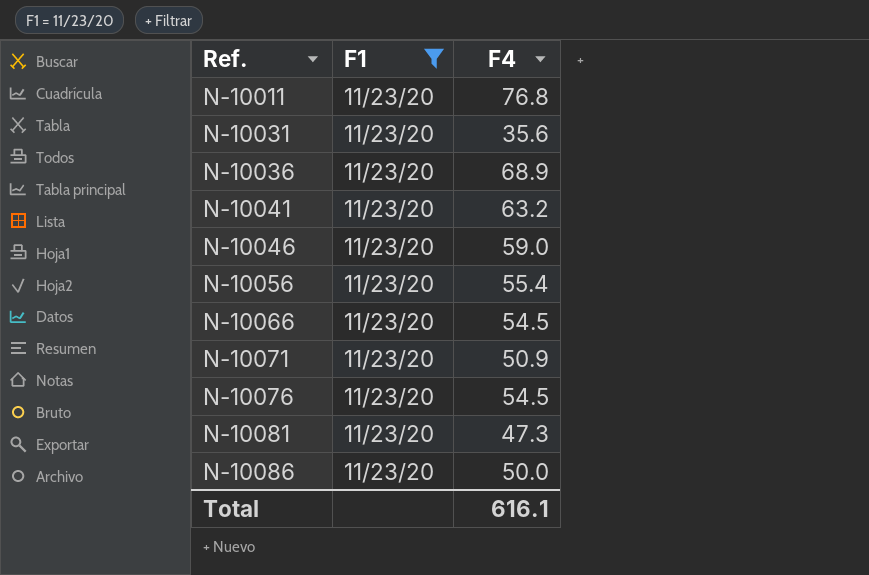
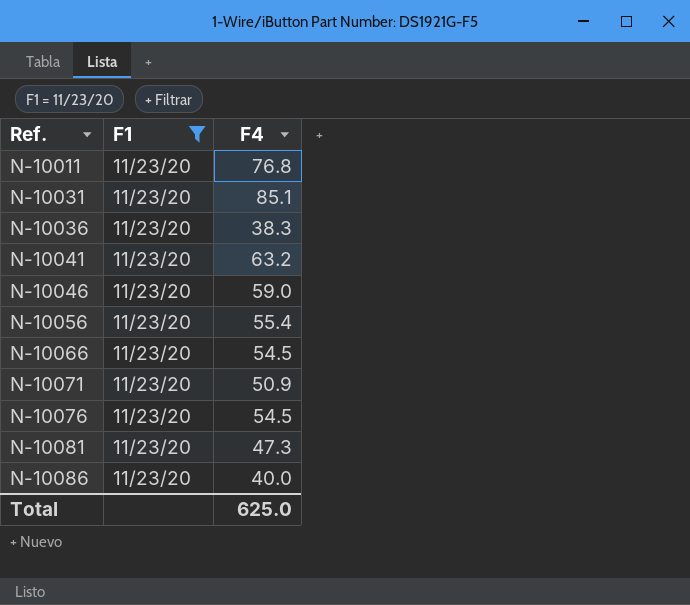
N-10031 | F4: 35.6 -> 85.1
N-10036 | F4: 68.9 -> 38.3
N-10086 | F4: 50.0 -> 40.0
Total | F4: 616.1 -> 625.0

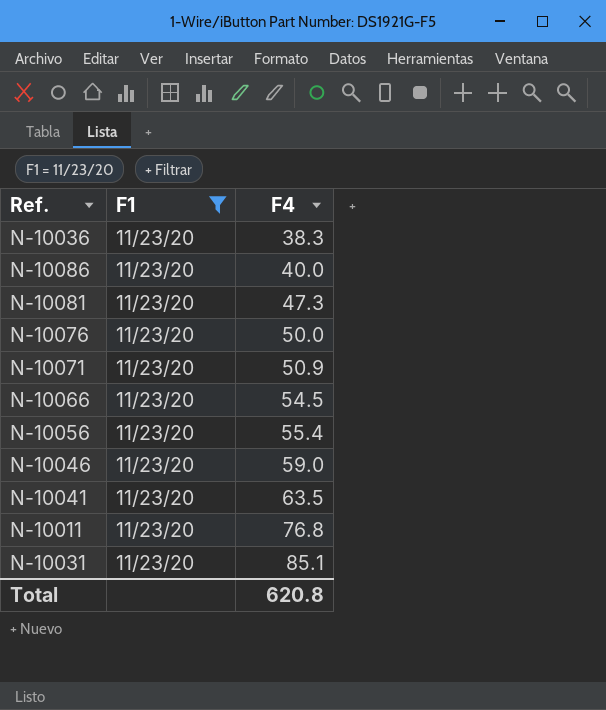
row order: Ref. ascending -> F4 ascending
N-10076 | F4: 54.5 -> 50.0
N-10041 | F4: 63.2 -> 63.5
Total | F4: 625.0 -> 620.8

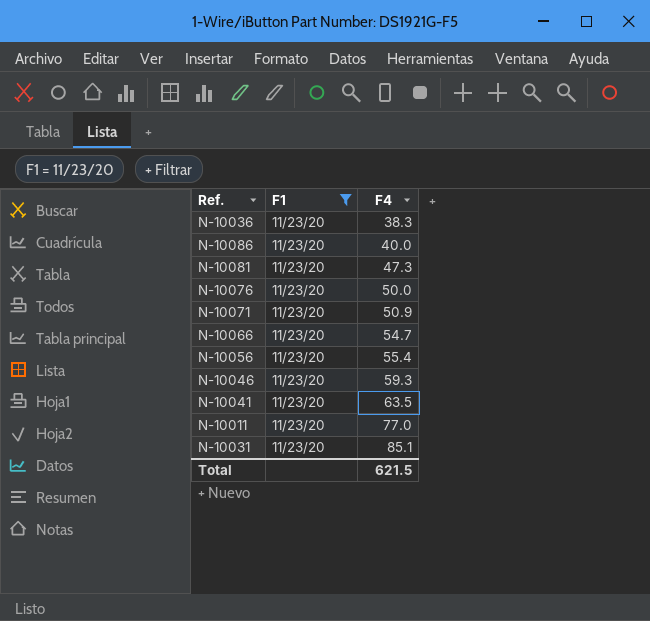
N-10066 | F4: 54.5 -> 54.7
N-10046 | F4: 59.0 -> 59.3
N-10011 | F4: 76.8 -> 77.0
Total | F4: 620.8 -> 621.5

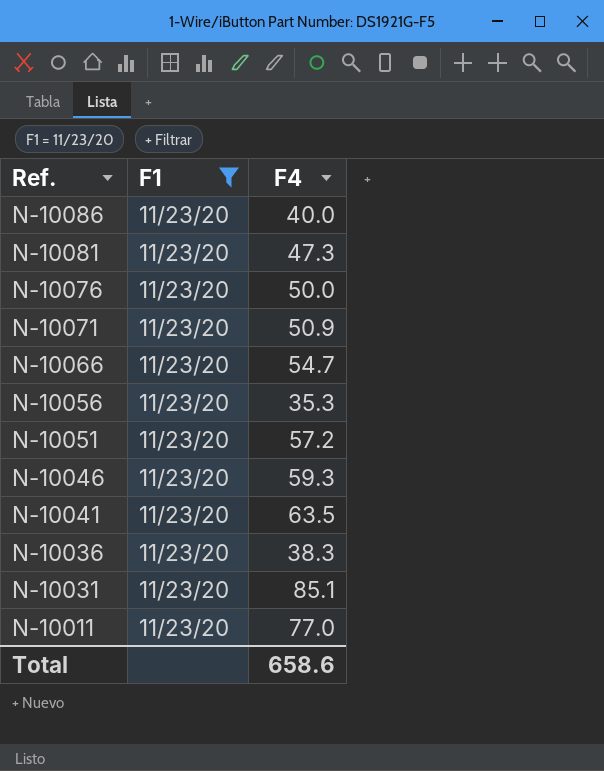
row order: F4 ascending -> Ref. descending
N-10056 | F4: 55.4 -> 35.3
row N-10051: none -> 11/23/20 | 57.2
Total | F4: 621.5 -> 658.6

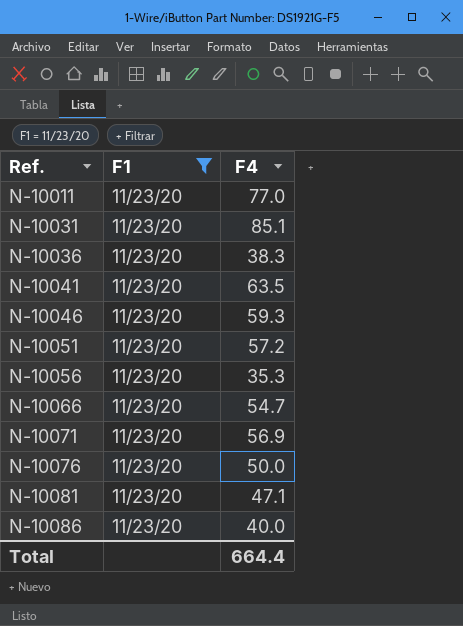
row order: Ref. descending -> Ref. ascending
N-10071 | F4: 50.9 -> 56.9
N-10081 | F4: 47.3 -> 47.1
Total | F4: 658.6 -> 664.4

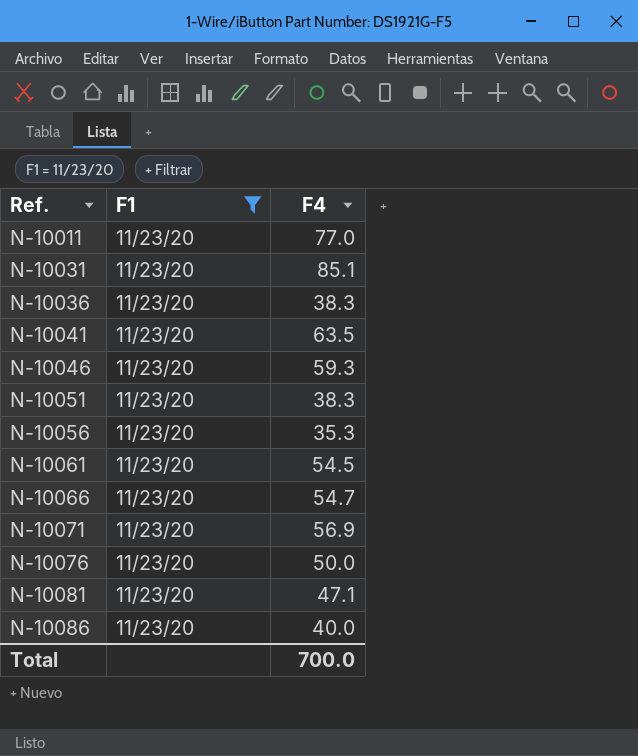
N-10051 | F4: 57.2 -> 38.3
row N-10061: none -> 11/23/20 | 54.5
Total | F4: 664.4 -> 700.0

